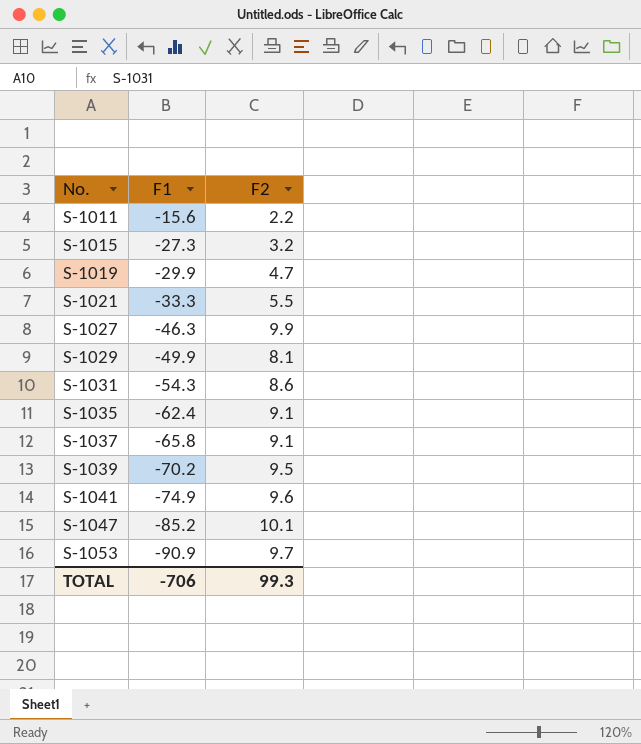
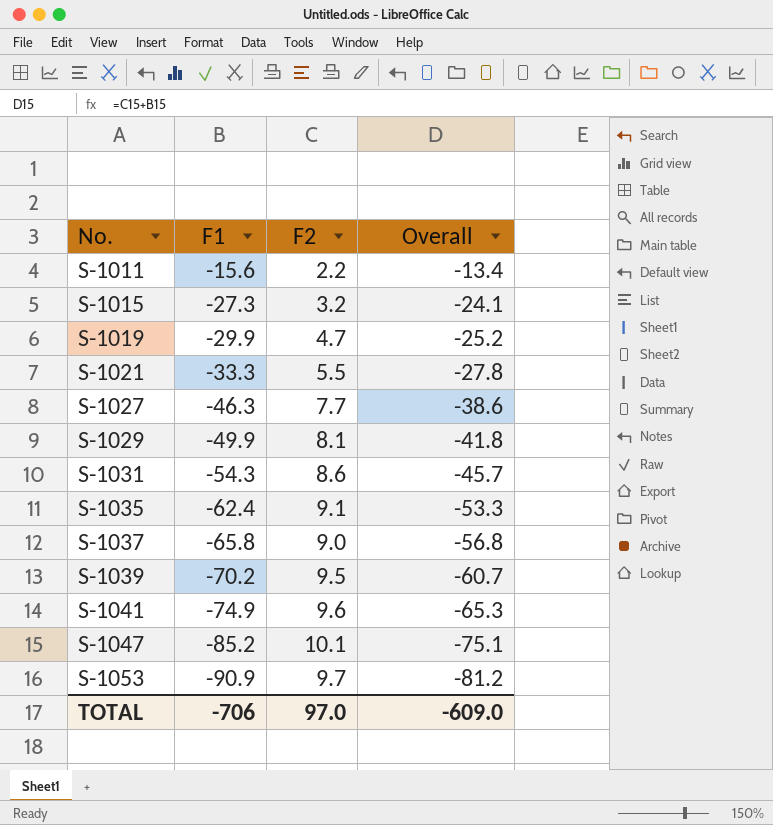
column Overall | formula: none -> [F1] + [F2]
S-1027 | F2: 9.9 -> 7.7
S-1037 | F2: 9.1 -> 9.0
TOTAL | F2: 99.3 -> 97.0

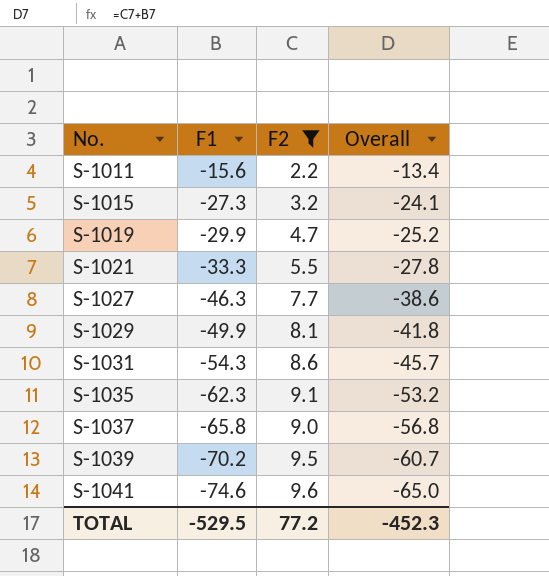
filter: none -> F2 <= 9.6
S-1035 | F1: -62.4 -> -62.3
S-1035 | Overall: -53.3 -> -53.2
S-1041 | F1: -74.9 -> -74.6
S-1041 | Overall: -65.3 -> -65.0
TOTAL | F1: -706 -> -529.5
TOTAL | F2: 97.0 -> 77.2
TOTAL | Overall: -609.0 -> -452.3

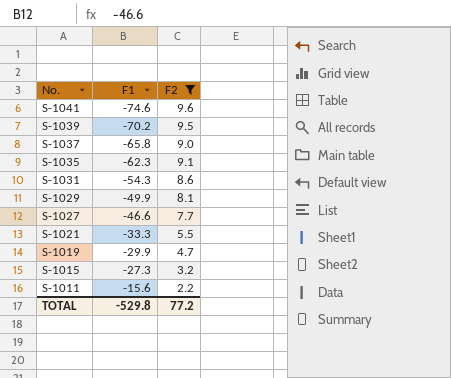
row order: No. ascending -> No. descending
column Overall | formula: [F1] + [F2] -> none
S-1027 | F1: -46.3 -> -46.6
TOTAL | F1: -529.5 -> -529.8

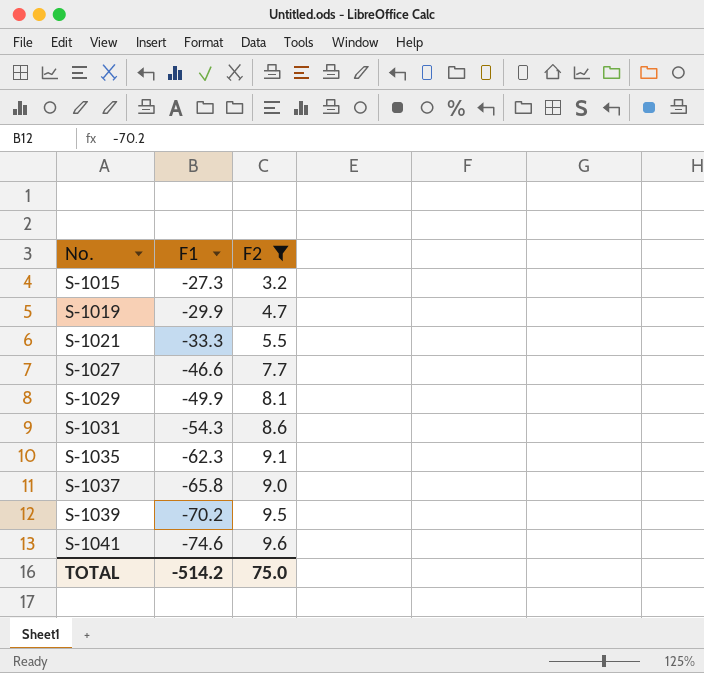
row order: No. descending -> No. ascending
row S-1011: -15.6 | 2.2 -> none
TOTAL | F1: -529.8 -> -514.2
TOTAL | F2: 77.2 -> 75.0

